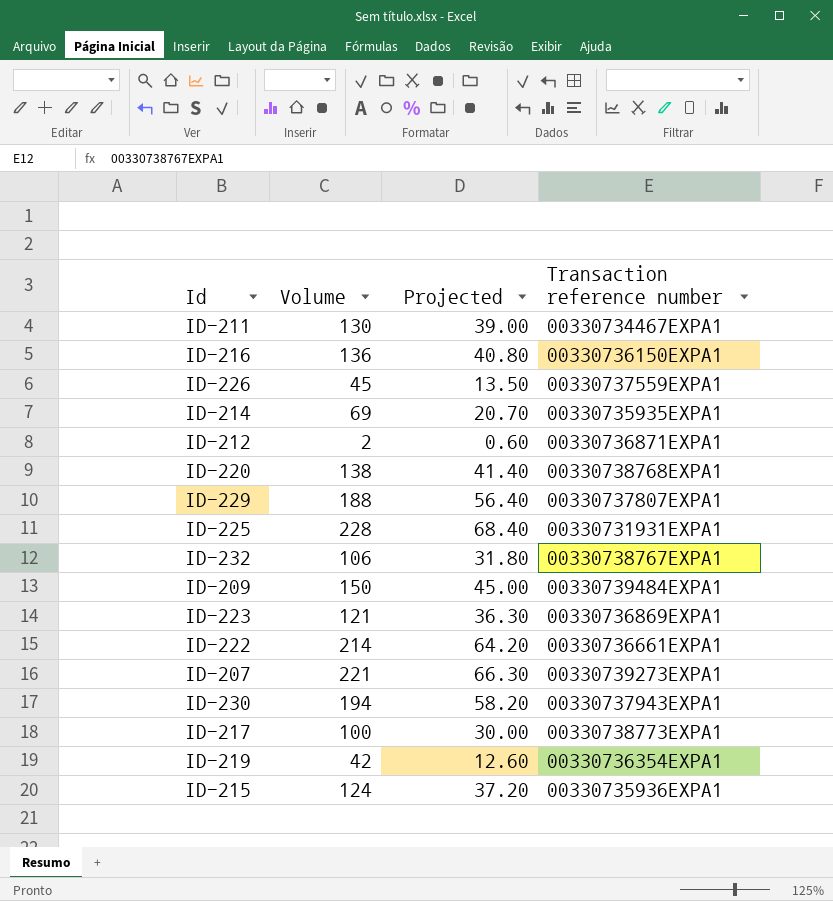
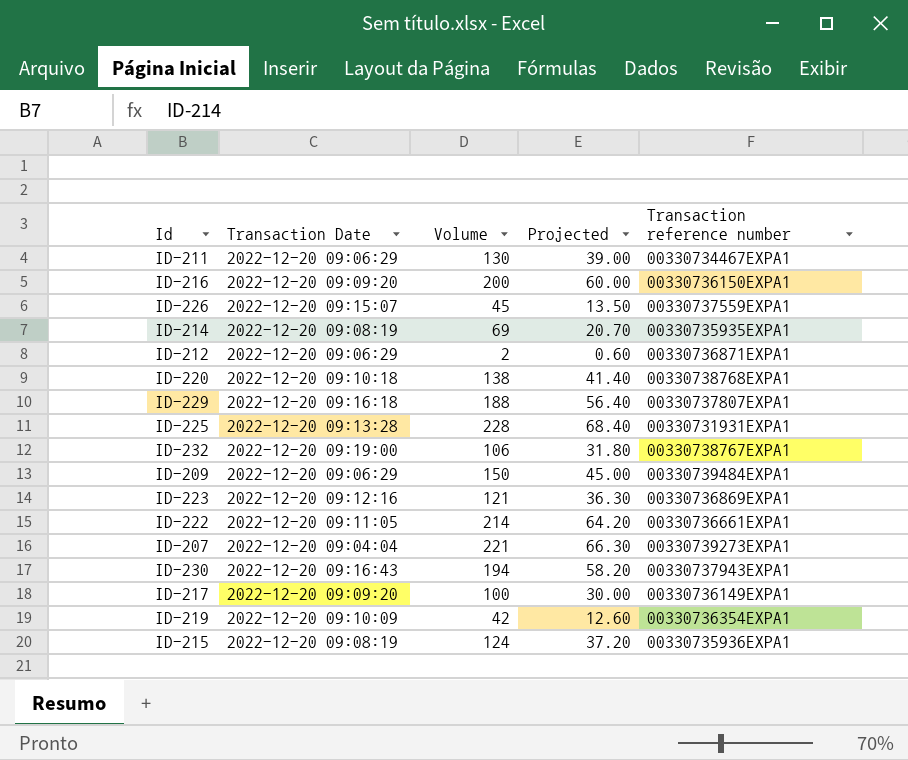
column Transaction Date | position: none -> 2
ID-216 | Volume: 136 -> 200
ID-216 | Projected: 40.80 -> 60.00
ID-217 | Transaction reference number: 00330738773EXPA1 -> 00330736149EXPA1

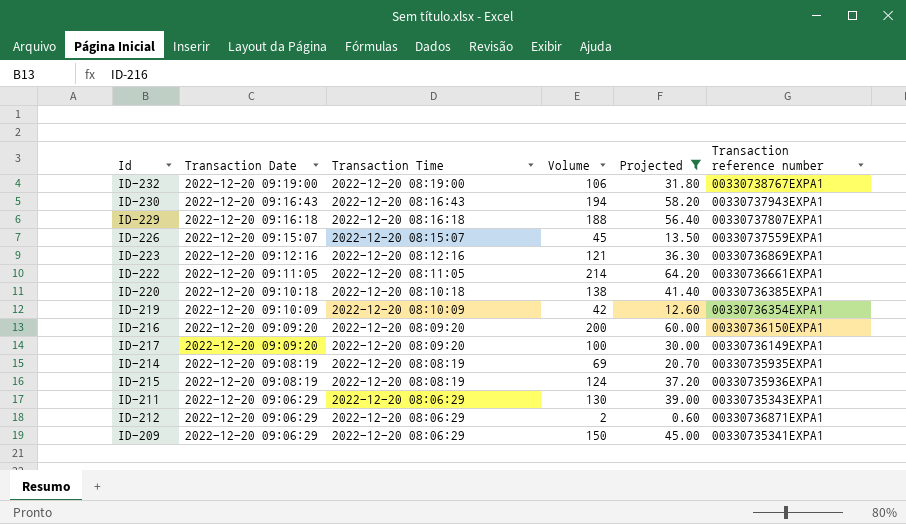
filter: none -> Projected <= 64.20
row order: none -> Transaction Date descending
column Transaction Time | position: none -> 3
ID-220 | Transaction reference number: 00330738768EXPA1 -> 00330736385EXPA1
ID-211 | Transaction reference number: 00330734467EXPA1 -> 00330735343EXPA1
ID-209 | Transaction reference number: 00330739484EXPA1 -> 00330735341EXPA1

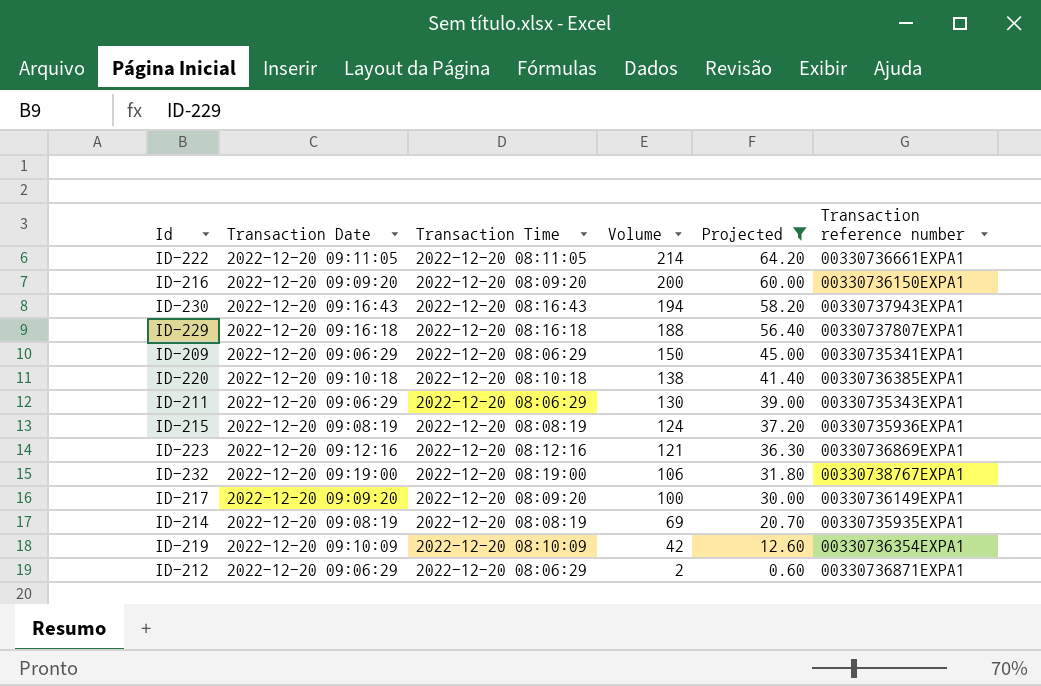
row order: Transaction Date descending -> Volume descending
row ID-226: 2022-12-20 09:15:07 | 2022-12-20 08:15:07 | 45 | 13.50 | 00330737559EXPA1 -> none

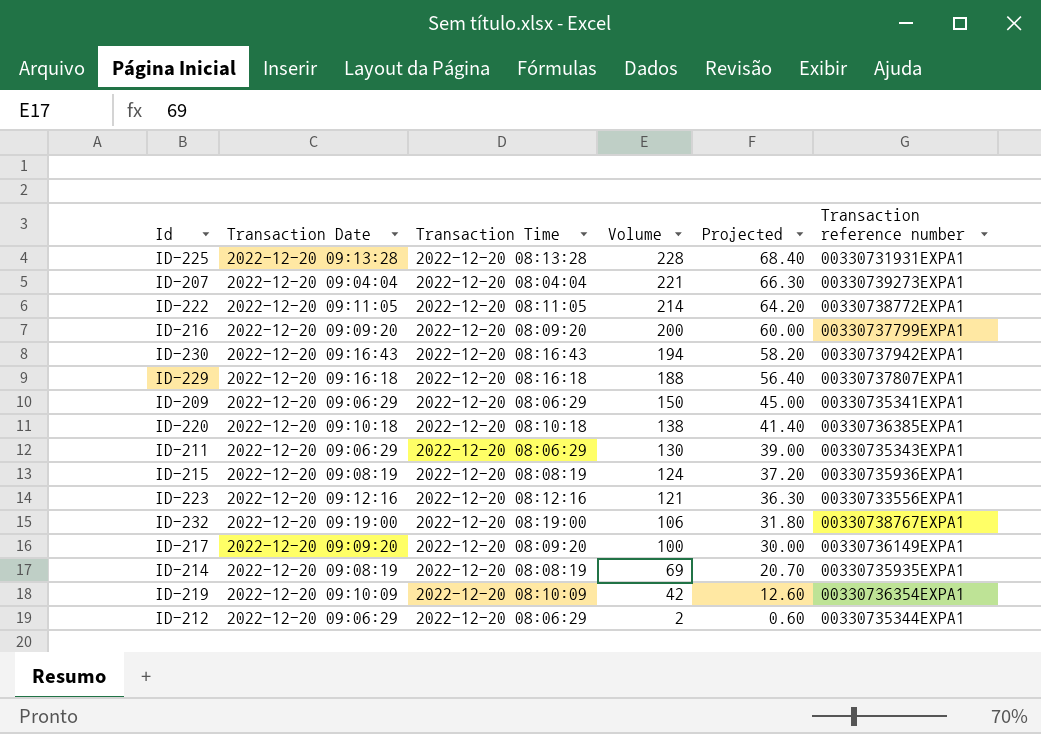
filter: Projected <= 64.20 -> none
ID-222 | Transaction reference number: 00330736661EXPA1 -> 00330738772EXPA1
ID-216 | Transaction reference number: 00330736150EXPA1 -> 00330737799EXPA1
ID-230 | Transaction reference number: 00330737943EXPA1 -> 00330737942EXPA1
ID-223 | Transaction reference number: 00330736869EXPA1 -> 00330733556EXPA1
ID-212 | Transaction reference number: 00330736871EXPA1 -> 00330735344EXPA1

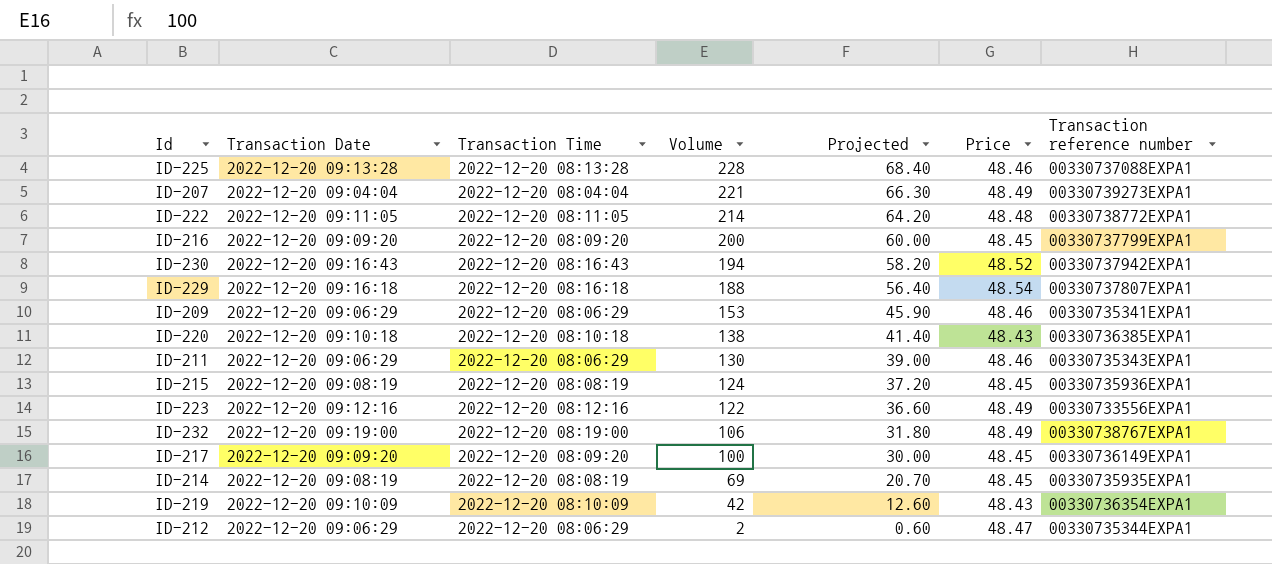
column Price | position: none -> 6
ID-225 | Transaction reference number: 00330731931EXPA1 -> 00330737088EXPA1
ID-209 | Volume: 150 -> 153
ID-209 | Projected: 45.00 -> 45.90
ID-223 | Volume: 121 -> 122
ID-223 | Projected: 36.30 -> 36.60

